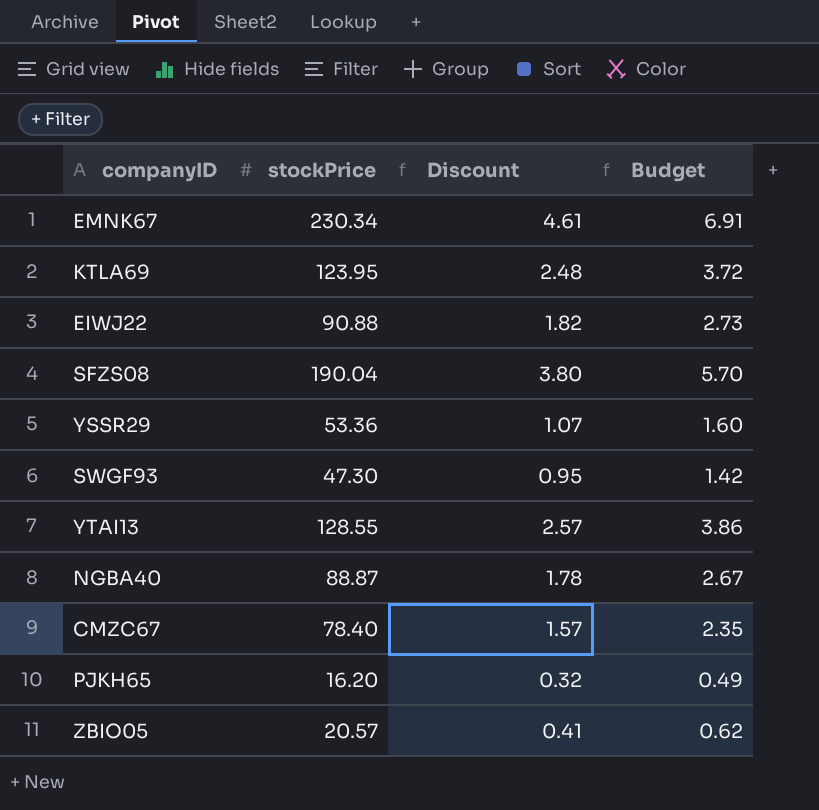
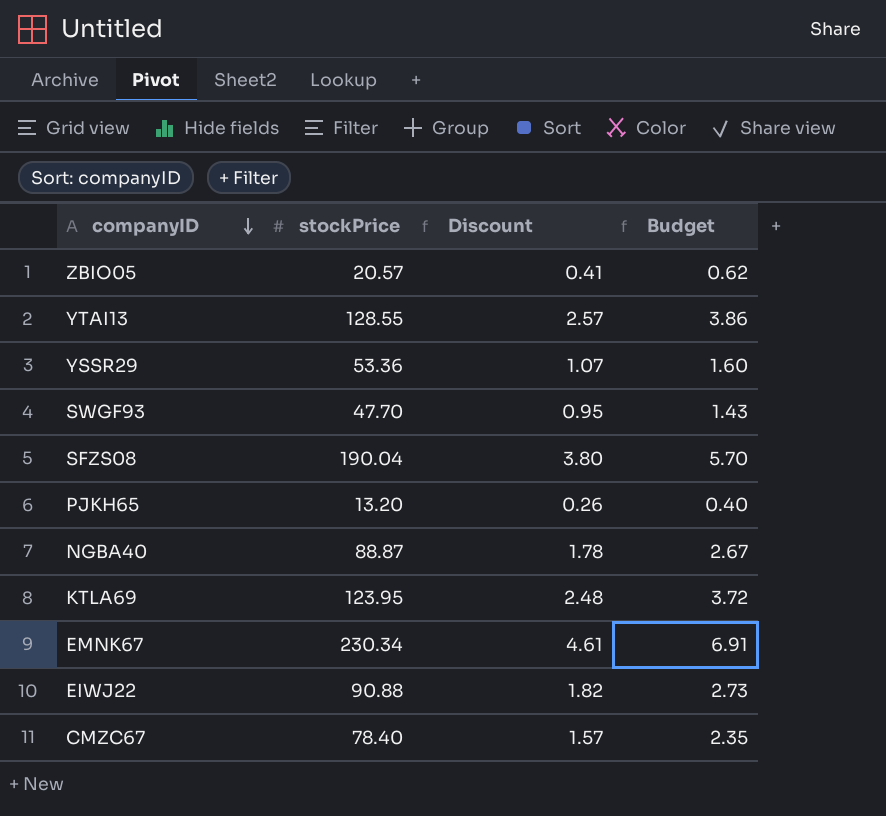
row order: none -> companyID descending
SWGF93 | stockPrice: 47.30 -> 47.70
SWGF93 | Budget: 1.42 -> 1.43
PJKH65 | stockPrice: 16.20 -> 13.20
PJKH65 | Discount: 0.32 -> 0.26
PJKH65 | Budget: 0.49 -> 0.40

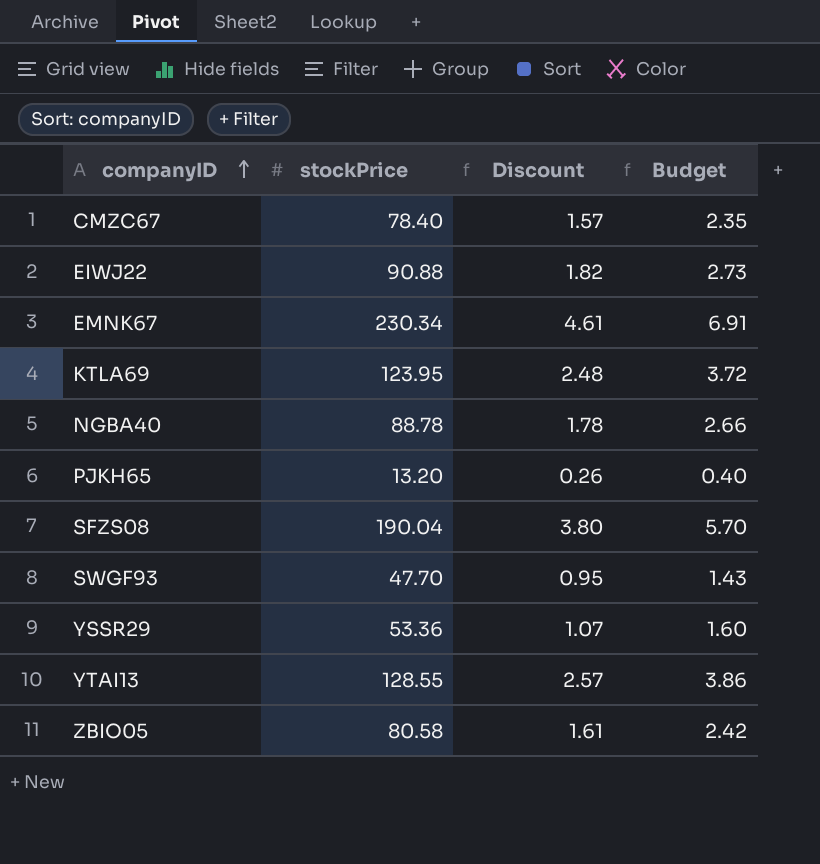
row order: companyID descending -> companyID ascending
NGBA40 | stockPrice: 88.87 -> 88.78
NGBA40 | Budget: 2.67 -> 2.66
ZBIO05 | stockPrice: 20.57 -> 80.58
ZBIO05 | Discount: 0.41 -> 1.61
ZBIO05 | Budget: 0.62 -> 2.42

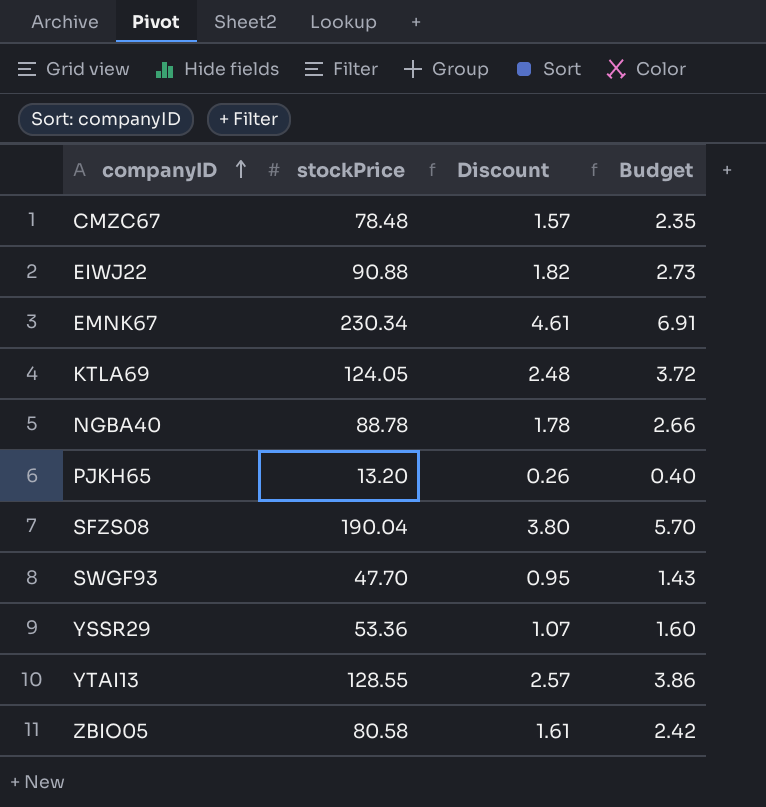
CMZC67 | stockPrice: 78.40 -> 78.48
KTLA69 | stockPrice: 123.95 -> 124.05

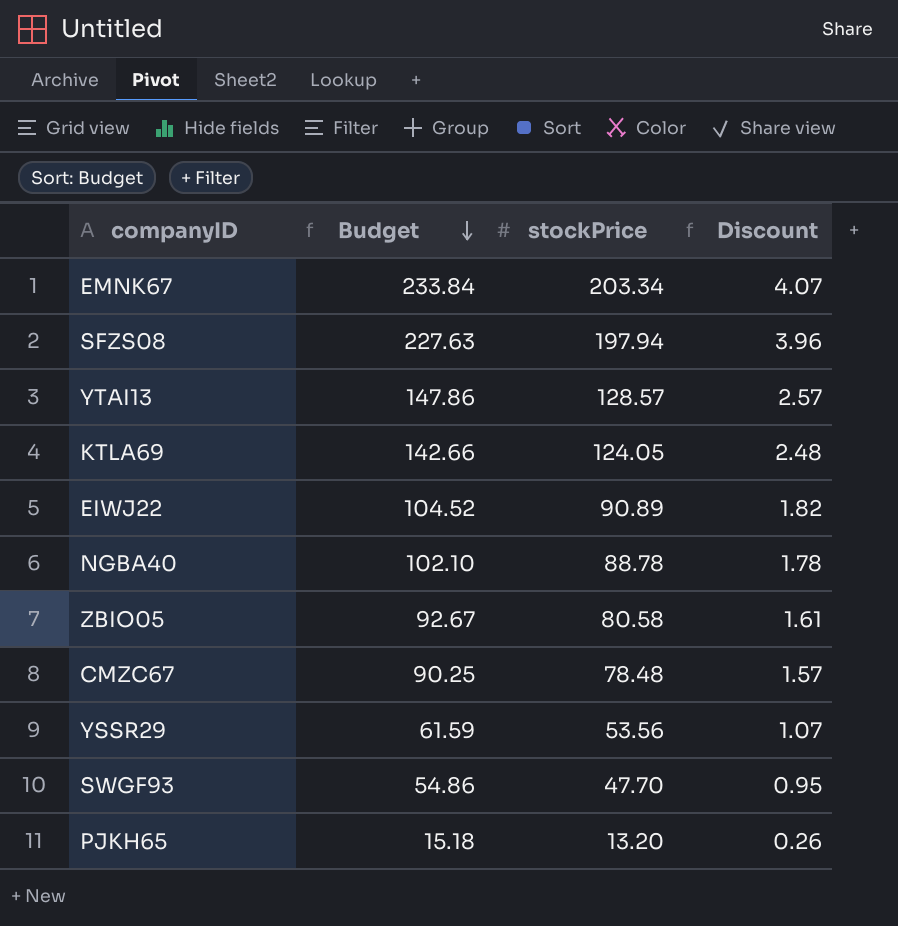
row order: companyID ascending -> Budget descending
column Budget | formula: [stockPrice] * 0.03 -> [stockPrice] * 1.15
column Budget | position: 4 -> 2
EMNK67 | stockPrice: 230.34 -> 203.34
EMNK67 | Discount: 4.61 -> 4.07
SFZS08 | stockPrice: 190.04 -> 197.94
SFZS08 | Discount: 3.80 -> 3.96
YTAI13 | stockPrice: 128.55 -> 128.57
EIWJ22 | stockPrice: 90.88 -> 90.89
YSSR29 | stockPrice: 53.36 -> 53.56

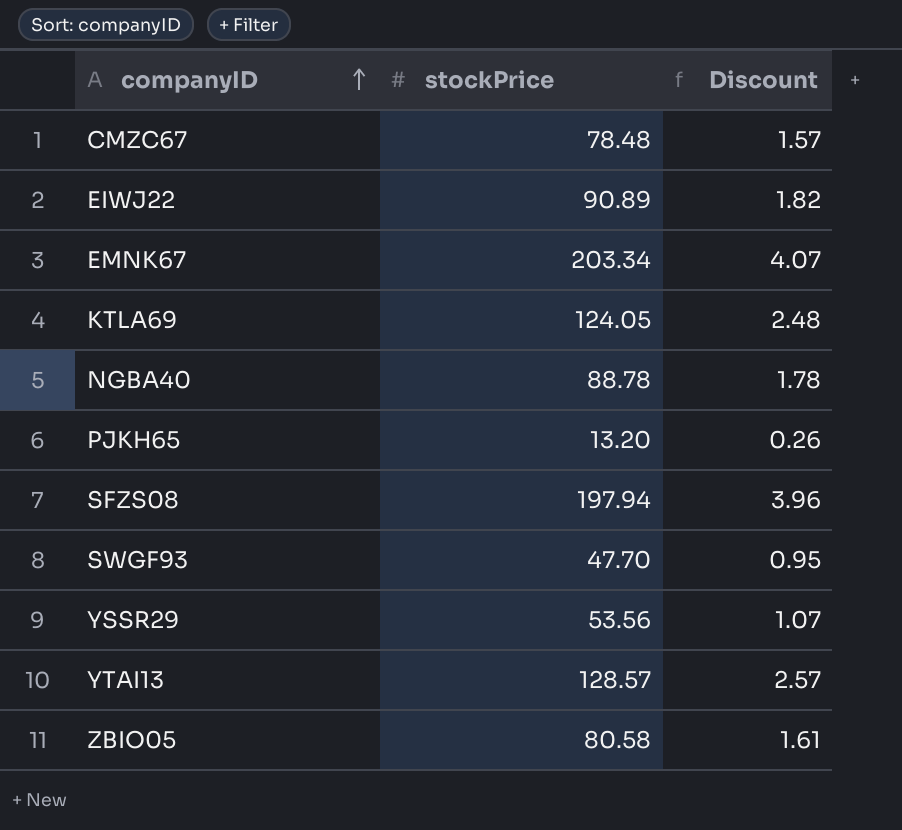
row order: Budget descending -> companyID ascending
column Budget | formula: [stockPrice] * 1.15 -> none

